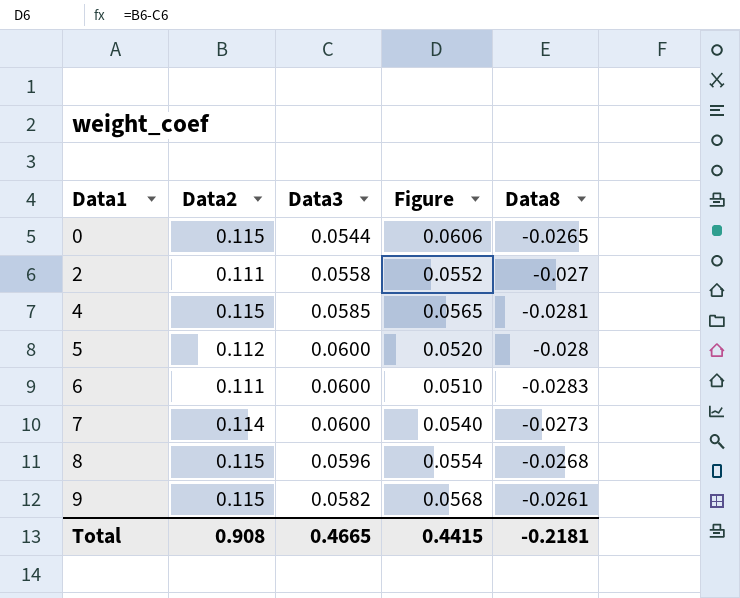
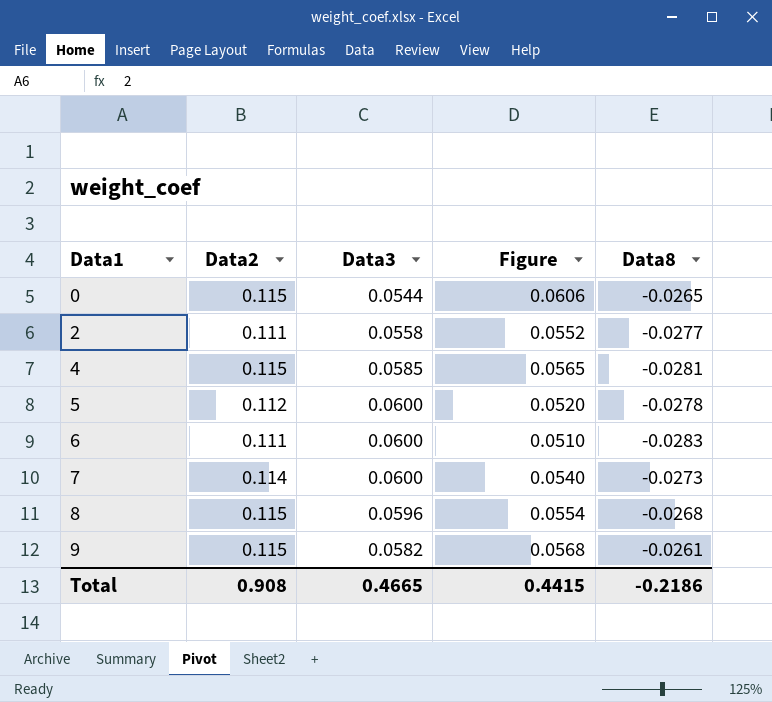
2 | Data8: -0.027 -> -0.0277
5 | Data8: -0.028 -> -0.0278
Total | Data8: -0.2181 -> -0.2186

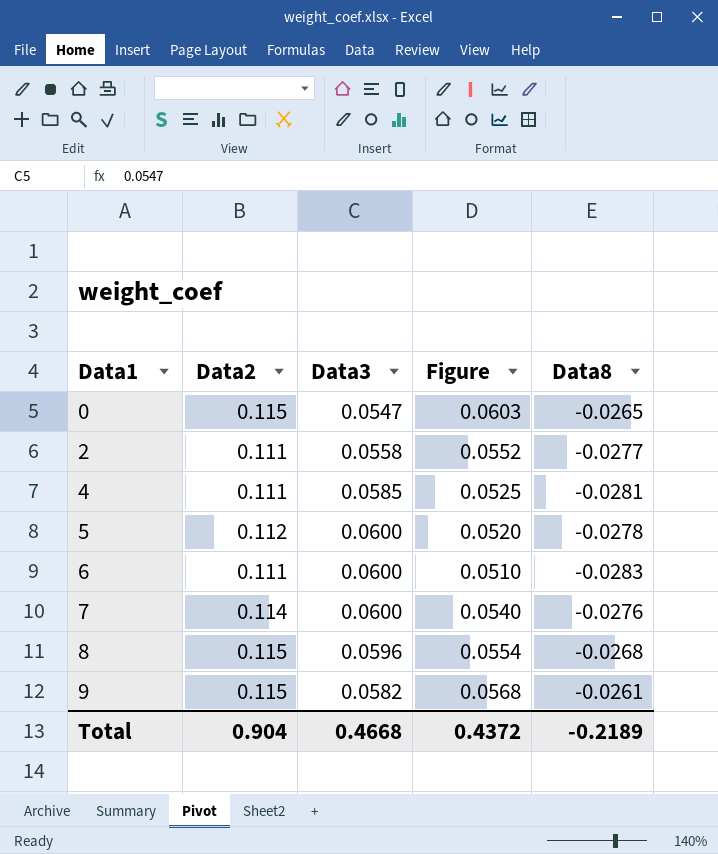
0 | Data3: 0.0544 -> 0.0547
0 | Figure: 0.0606 -> 0.0603
4 | Data2: 0.115 -> 0.111
4 | Figure: 0.0565 -> 0.0525
7 | Data8: -0.0273 -> -0.0276
Total | Data2: 0.908 -> 0.904
Total | Data3: 0.4665 -> 0.4668
Total | Figure: 0.4415 -> 0.4372
Total | Data8: -0.2186 -> -0.2189

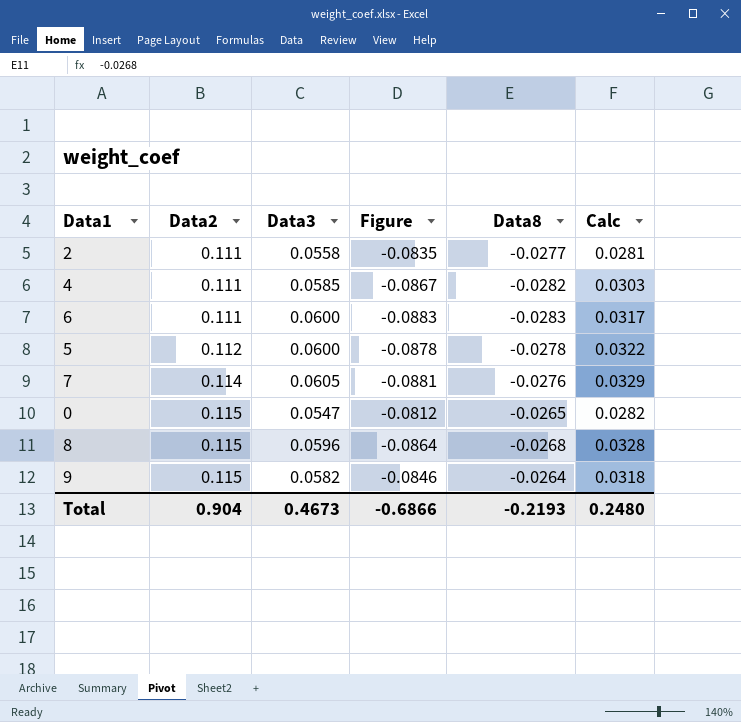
row order: Data1 ascending -> Data2 ascending
column Figure | formula: [Data2] - [Data3] -> [Data8] - [Data3]
column Calc | formula: none -> [Data3] + [Data8]
4 | Data8: -0.0281 -> -0.0282
7 | Data3: 0.0600 -> 0.0605
9 | Data8: -0.0261 -> -0.0264
Total | Data3: 0.4668 -> 0.4673
Total | Figure: 0.4372 -> -0.6866
Total | Data8: -0.2189 -> -0.2193

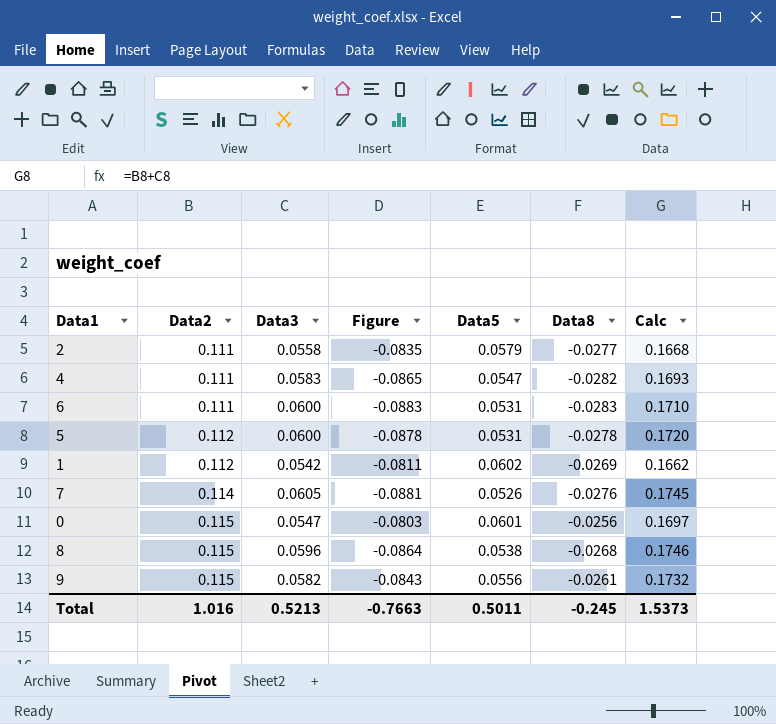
column Data5 | position: none -> 5
column Calc | formula: [Data3] + [Data8] -> [Data2] + [Data3]
4 | Data3: 0.0585 -> 0.0583
4 | Figure: -0.0867 -> -0.0865
row 1: none -> 0.112 | 0.0542 | -0.0811 | 0.0602 | -0.0269 | 0.1662
0 | Figure: -0.0812 -> -0.0803
0 | Data8: -0.0265 -> -0.0256
9 | Figure: -0.0846 -> -0.0843
9 | Data8: -0.0264 -> -0.0261
Total | Data2: 0.904 -> 1.016
Total | Data3: 0.4673 -> 0.5213
Total | Figure: -0.6866 -> -0.7663
Total | Data8: -0.2193 -> -0.245
Total | Calc: 0.2480 -> 1.5373

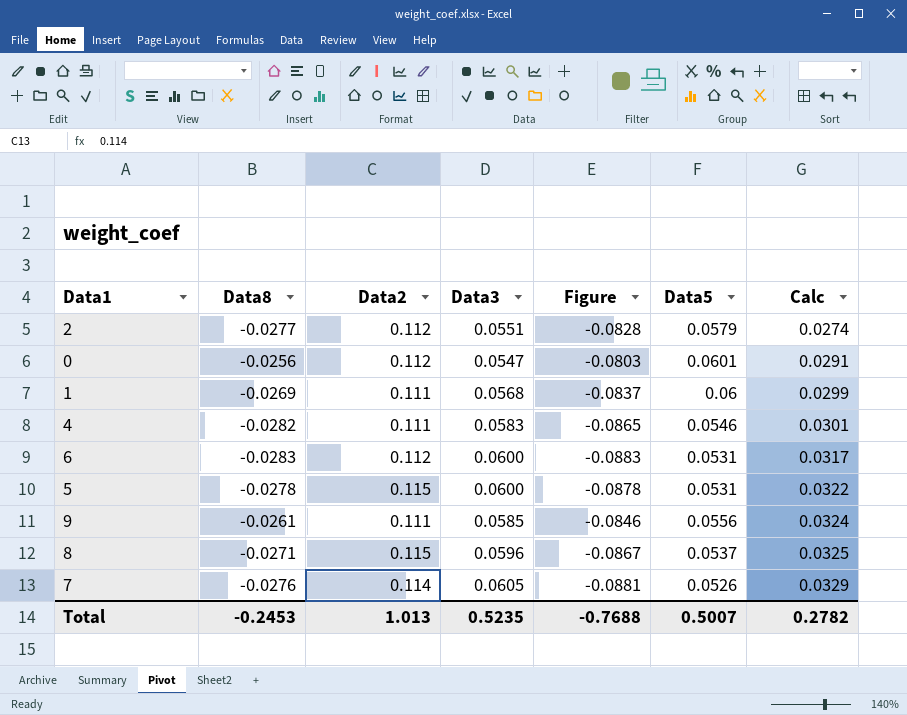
row order: Data2 ascending -> Calc ascending
column Data8 | position: 6 -> 2
column Calc | formula: [Data2] + [Data3] -> [Data8] + [Data3]
2 | Data2: 0.111 -> 0.112
2 | Data3: 0.0558 -> 0.0551
2 | Figure: -0.0835 -> -0.0828
0 | Data2: 0.115 -> 0.112
1 | Data2: 0.112 -> 0.111
1 | Data3: 0.0542 -> 0.0568
1 | Figure: -0.0811 -> -0.0837
1 | Data5: 0.0602 -> 0.06
4 | Data5: 0.0547 -> 0.0546
6 | Data2: 0.111 -> 0.112
5 | Data2: 0.112 -> 0.115
9 | Data2: 0.115 -> 0.111
9 | Data3: 0.0582 -> 0.0585
9 | Figure: -0.0843 -> -0.0846
8 | Data8: -0.0268 -> -0.0271
8 | Figure: -0.0864 -> -0.0867
8 | Data5: 0.0538 -> 0.0537
Total | Data8: -0.245 -> -0.2453
Total | Data2: 1.016 -> 1.013
Total | Data3: 0.5213 -> 0.5235
Total | Figure: -0.7663 -> -0.7688
Total | Data5: 0.5011 -> 0.5007
Total | Calc: 1.5373 -> 0.2782

